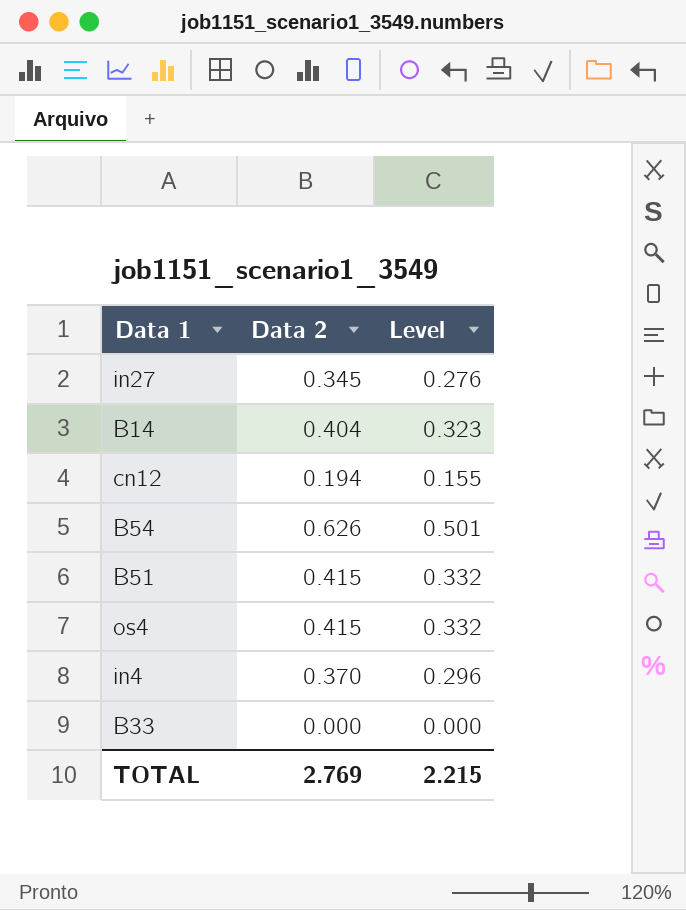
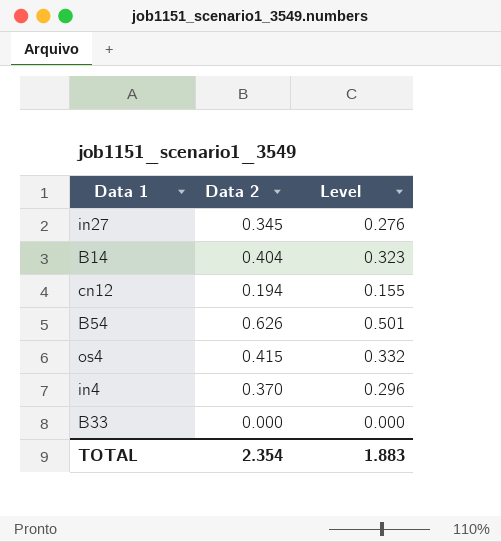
row B51: 0.415 | 0.332 -> none
TOTAL | Data 2: 2.769 -> 2.354
TOTAL | Level: 2.215 -> 1.883

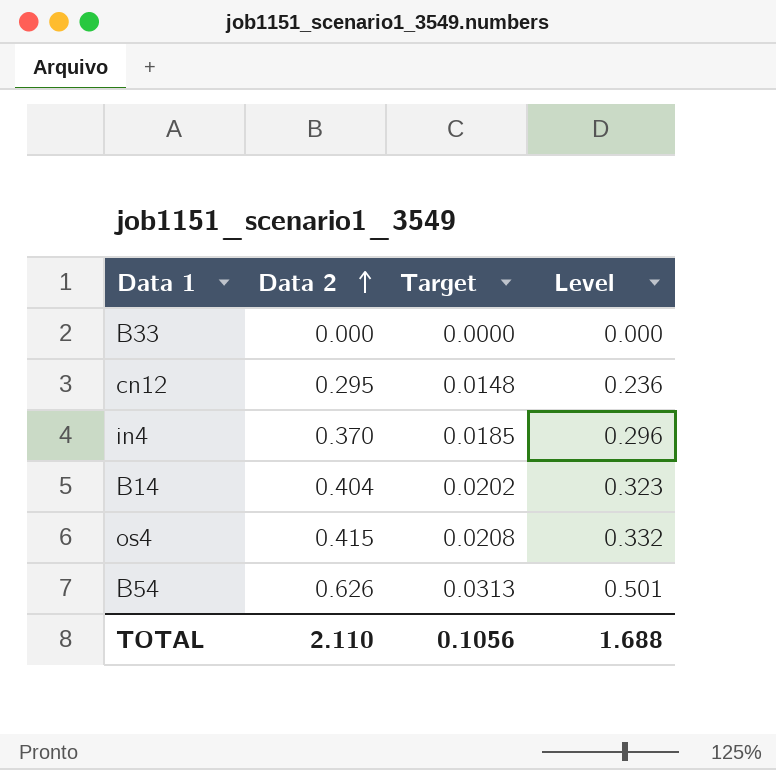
row order: none -> Data 2 ascending
column Target | formula: none -> [Data 2] * 0.05
row in27: 0.345 | 0.276 -> none
cn12 | Data 2: 0.194 -> 0.295
cn12 | Level: 0.155 -> 0.236
TOTAL | Data 2: 2.354 -> 2.110
TOTAL | Level: 1.883 -> 1.688

